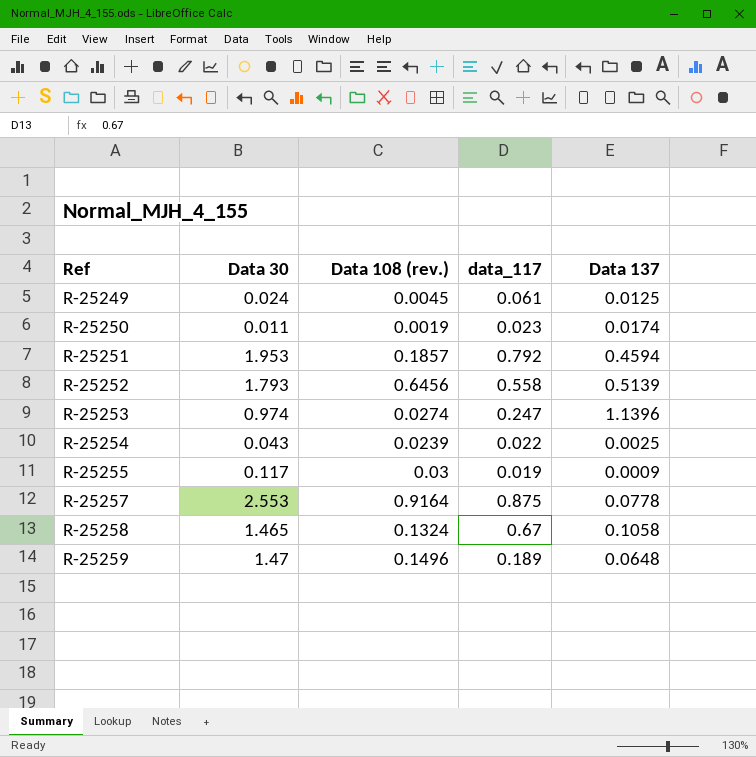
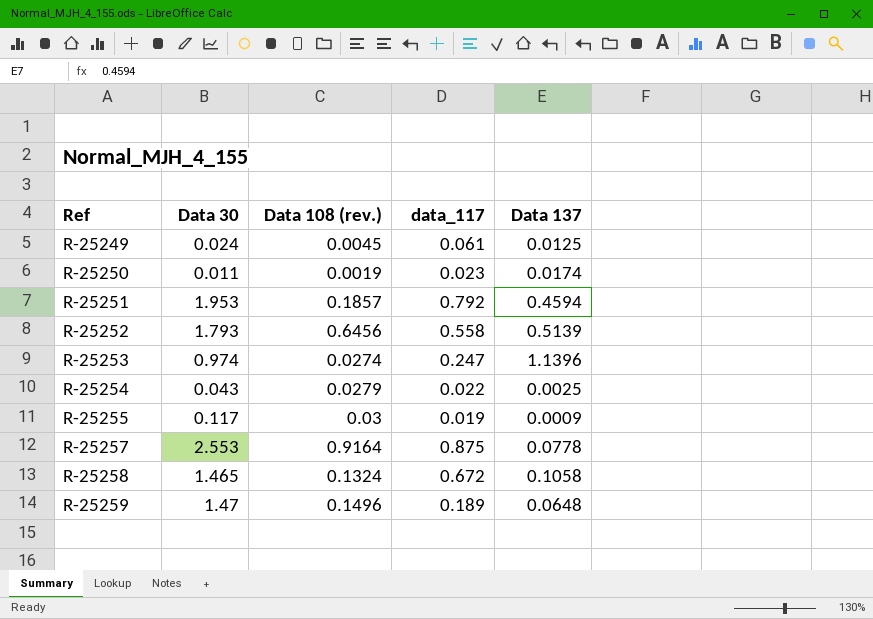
R-25254 | Data 108 (rev.): 0.0239 -> 0.0279
R-25258 | data_117: 0.67 -> 0.672

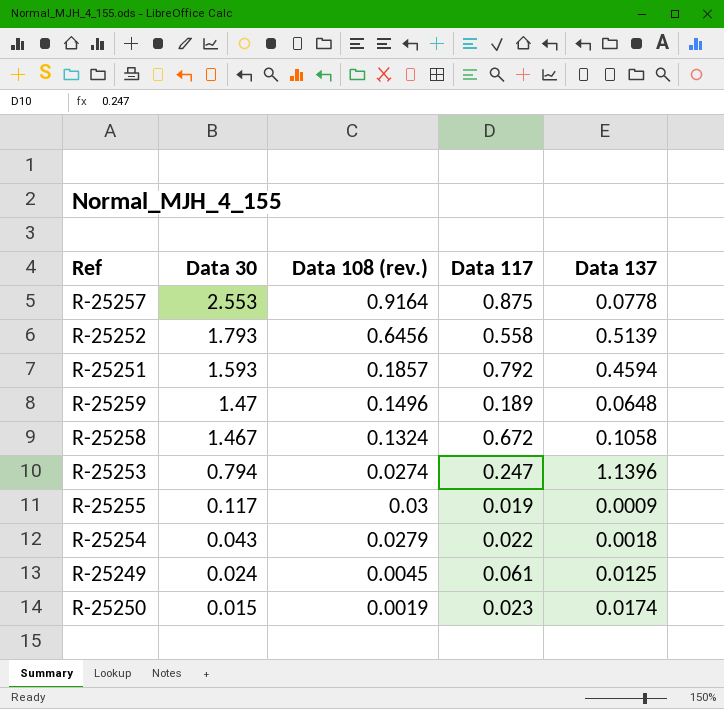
row order: Ref ascending -> Data 30 descending
column name: data_117 -> Data 117
R-25251 | Data 30: 1.953 -> 1.593
R-25258 | Data 30: 1.465 -> 1.467
R-25253 | Data 30: 0.974 -> 0.794
R-25254 | Data 137: 0.0025 -> 0.0018
R-25250 | Data 30: 0.011 -> 0.015

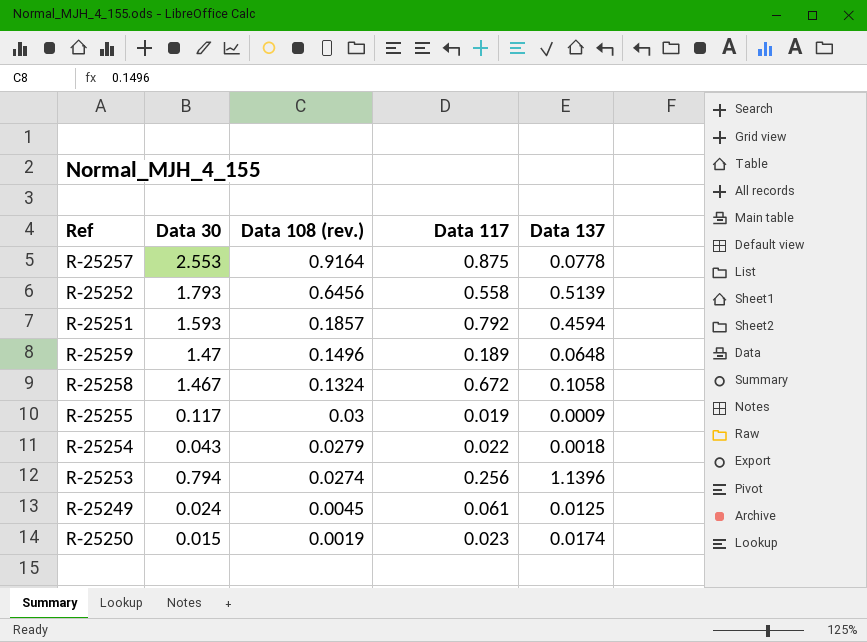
row order: Data 30 descending -> Data 108 (rev.) descending
R-25253 | Data 117: 0.247 -> 0.256

